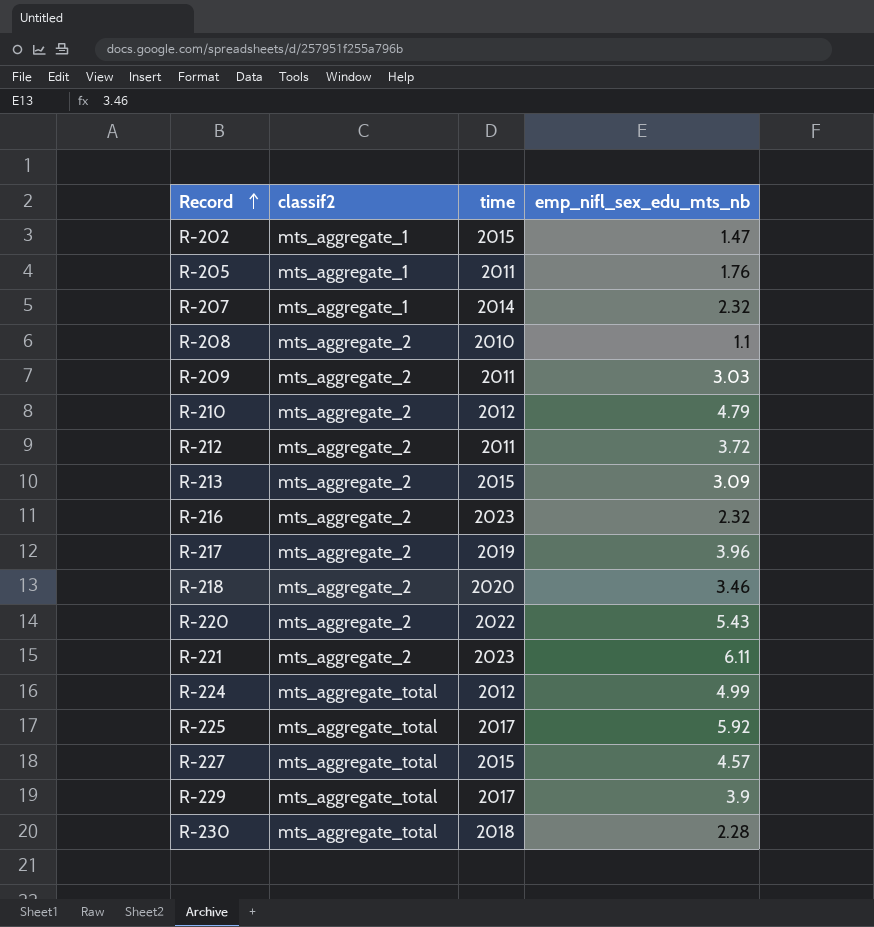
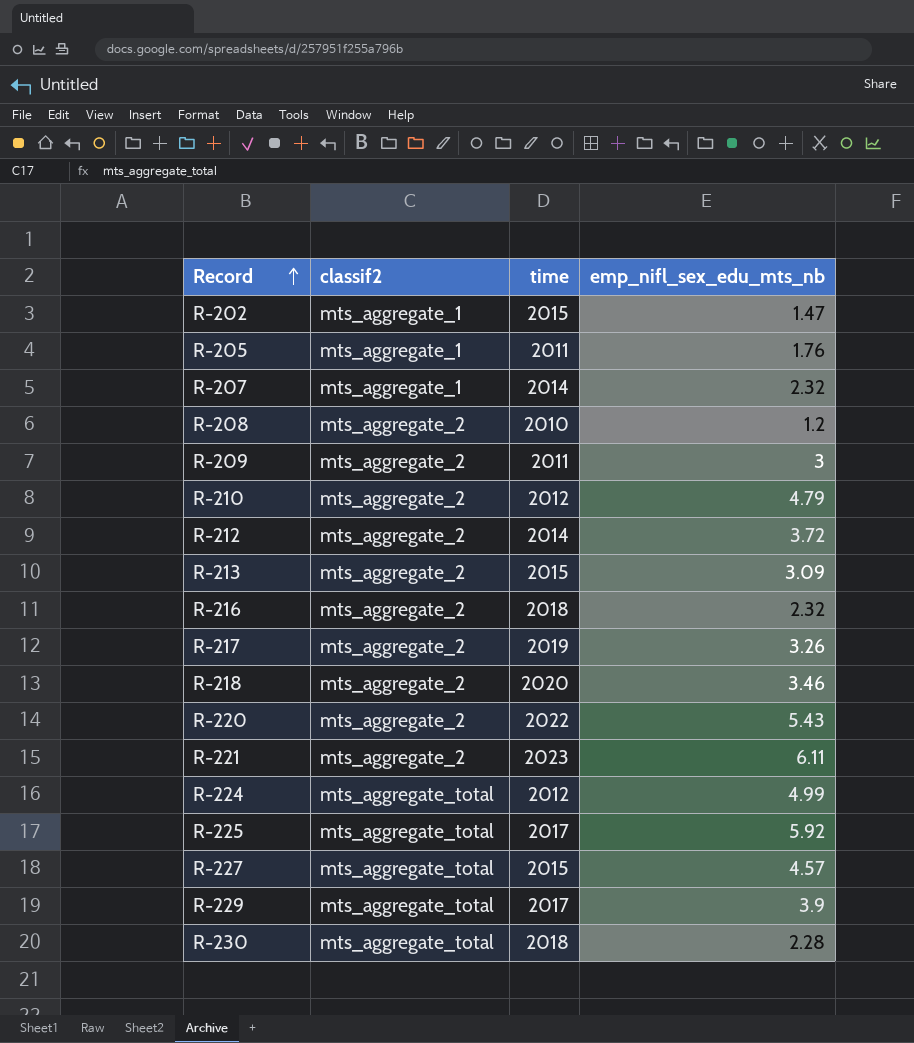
R-208 | emp_nifl_sex_edu_mts_nb: 1.1 -> 1.2
R-209 | emp_nifl_sex_edu_mts_nb: 3.03 -> 3
R-212 | time: 2011 -> 2014
R-216 | time: 2023 -> 2018
R-217 | emp_nifl_sex_edu_mts_nb: 3.96 -> 3.26

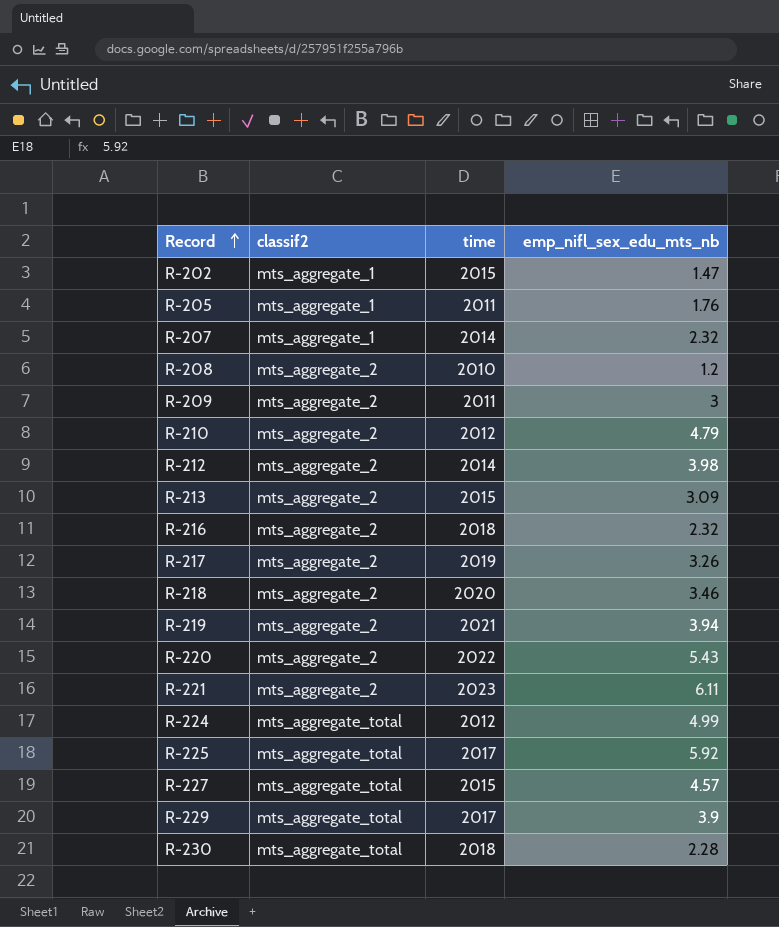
R-212 | emp_nifl_sex_edu_mts_nb: 3.72 -> 3.98
row R-219: none -> mts_aggregate_2 | 2021 | 3.94

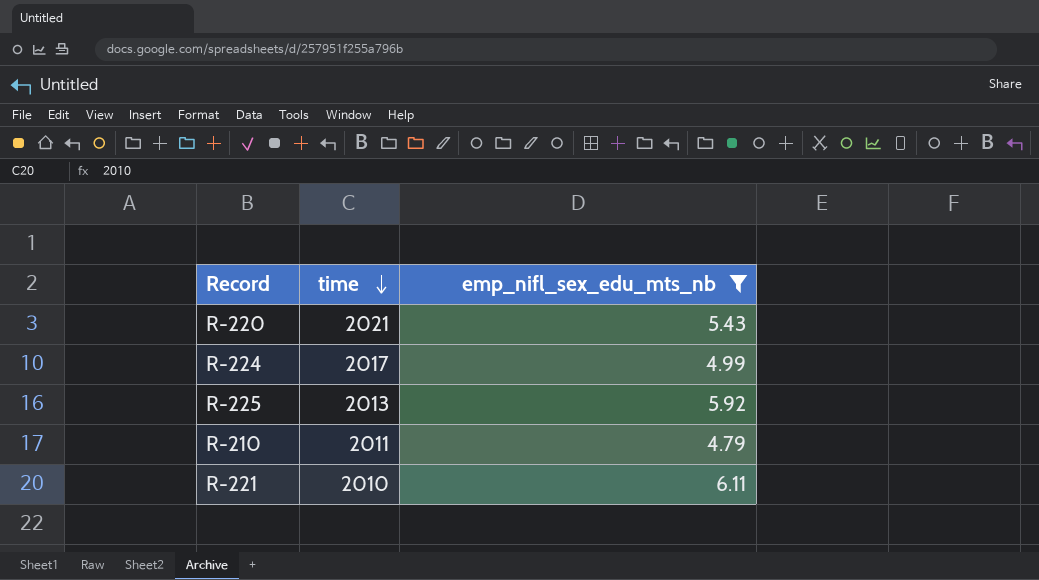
filter: none -> emp_nifl_sex_edu_mts_nb >= 4.79
row order: Record ascending -> time descending
column classif2 | position: 2 -> none
R-220 | time: 2022 -> 2021
R-224 | time: 2012 -> 2017
R-225 | time: 2017 -> 2013
R-210 | time: 2012 -> 2011
R-221 | time: 2023 -> 2010

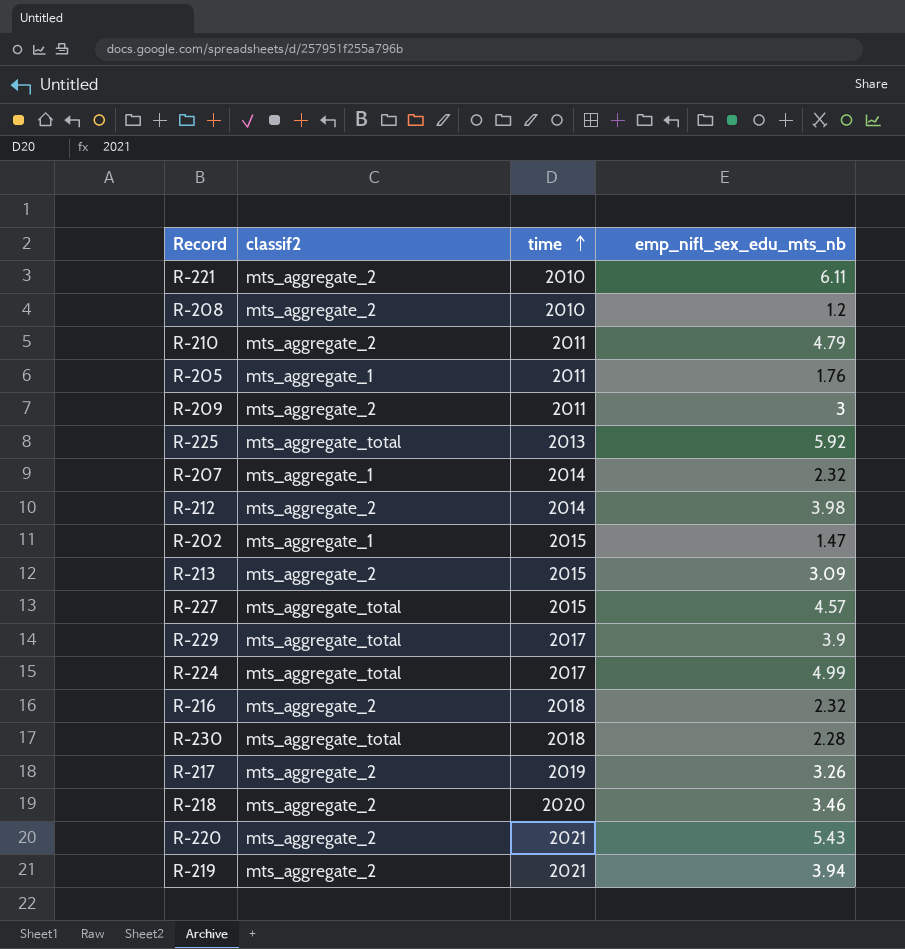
filter: emp_nifl_sex_edu_mts_nb >= 4.79 -> none
row order: time descending -> time ascending
column classif2 | position: none -> 2

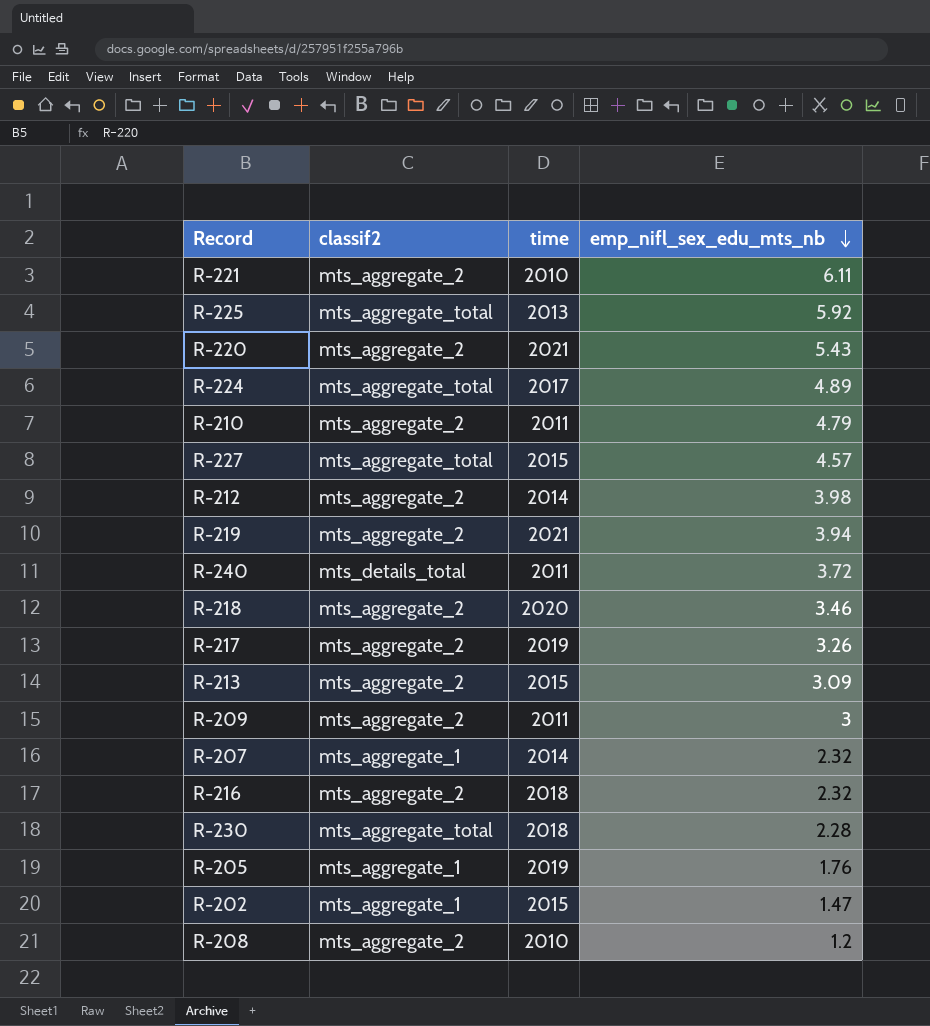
row order: time ascending -> emp_nifl_sex_edu_mts_nb descending
row R-229: mts_aggregate_total | 2017 | 3.9 -> none
R-224 | emp_nifl_sex_edu_mts_nb: 4.99 -> 4.89
row R-240: none -> mts_details_total | 2011 | 3.72
R-205 | time: 2011 -> 2019

